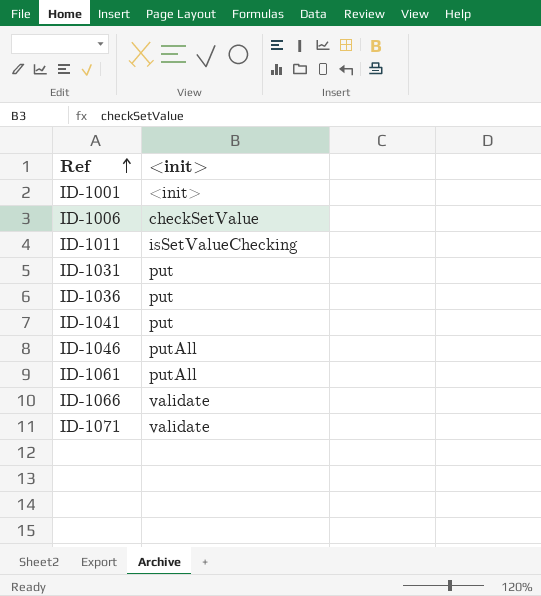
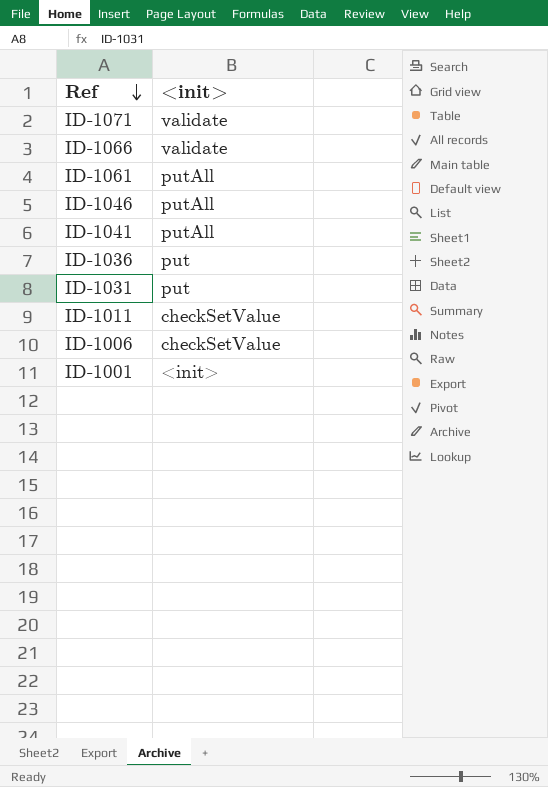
row order: Ref ascending -> Ref descending
ID-1041 | <init>: put -> putAll
ID-1011 | <init>: isSetValueChecking -> checkSetValue

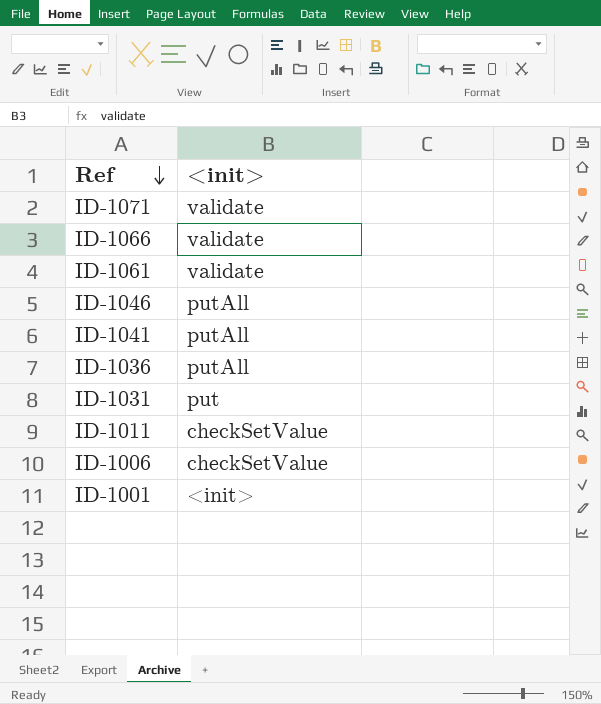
ID-1061 | <init>: putAll -> validate
ID-1036 | <init>: put -> putAll

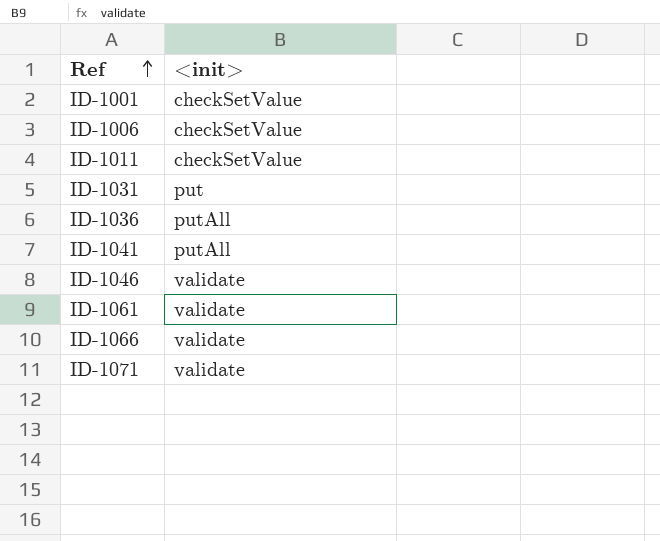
row order: Ref descending -> Ref ascending
ID-1001 | <init>: <init> -> checkSetValue
ID-1046 | <init>: putAll -> validate

